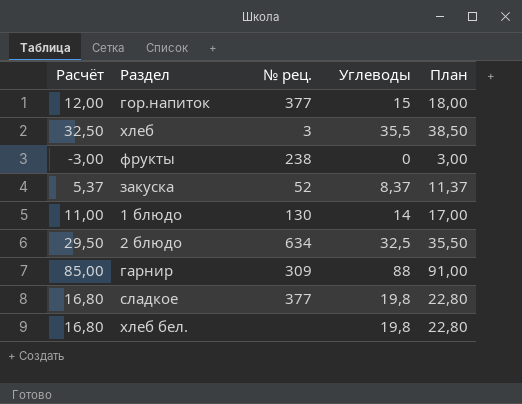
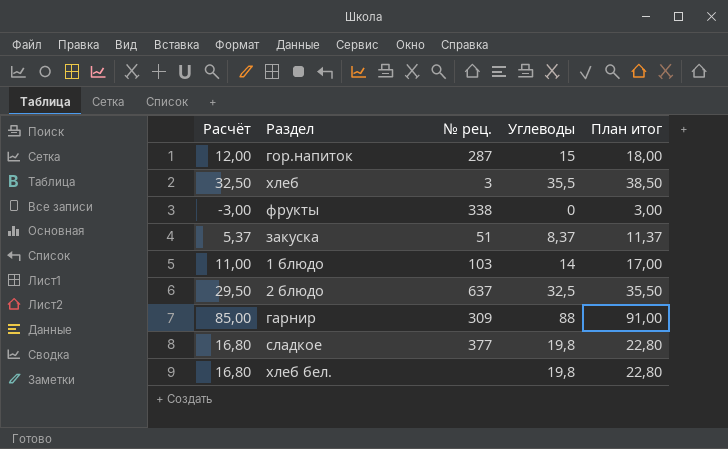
column name: План -> План итог
гор.напиток | № рец.: 377 -> 287
фрукты | № рец.: 238 -> 338
закуска | № рец.: 52 -> 51
1 блюдо | № рец.: 130 -> 103
2 блюдо | № рец.: 634 -> 637

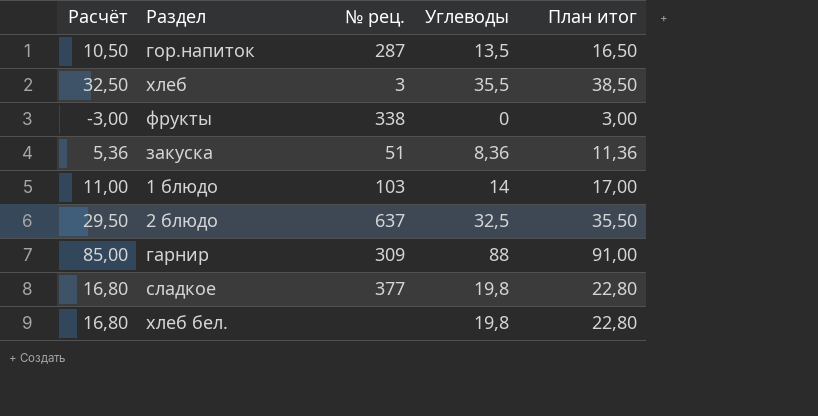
гор.напиток | Расчёт: 12,00 -> 10,50
гор.напиток | Углеводы: 15 -> 13,5
гор.напиток | План итог: 18,00 -> 16,50
закуска | Расчёт: 5,37 -> 5,36
закуска | Углеводы: 8,37 -> 8,36
закуска | План итог: 11,37 -> 11,36

